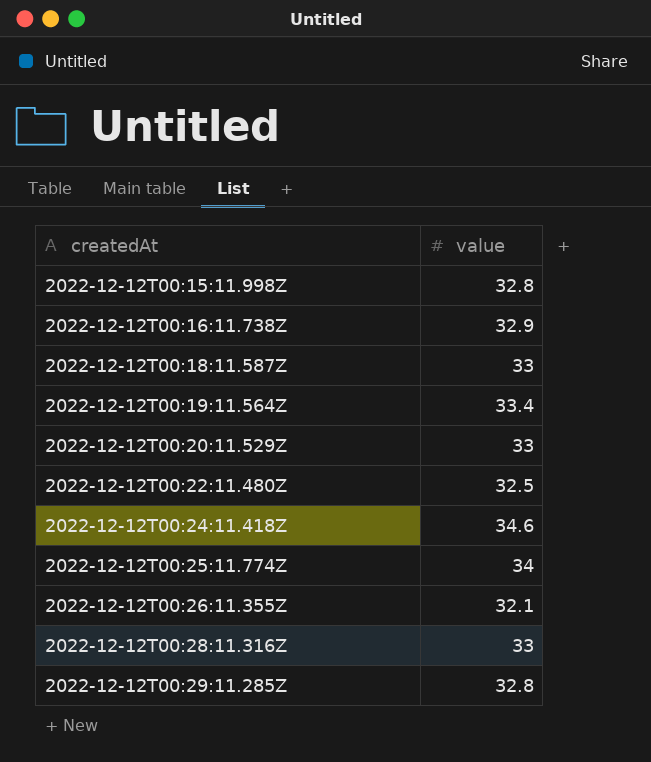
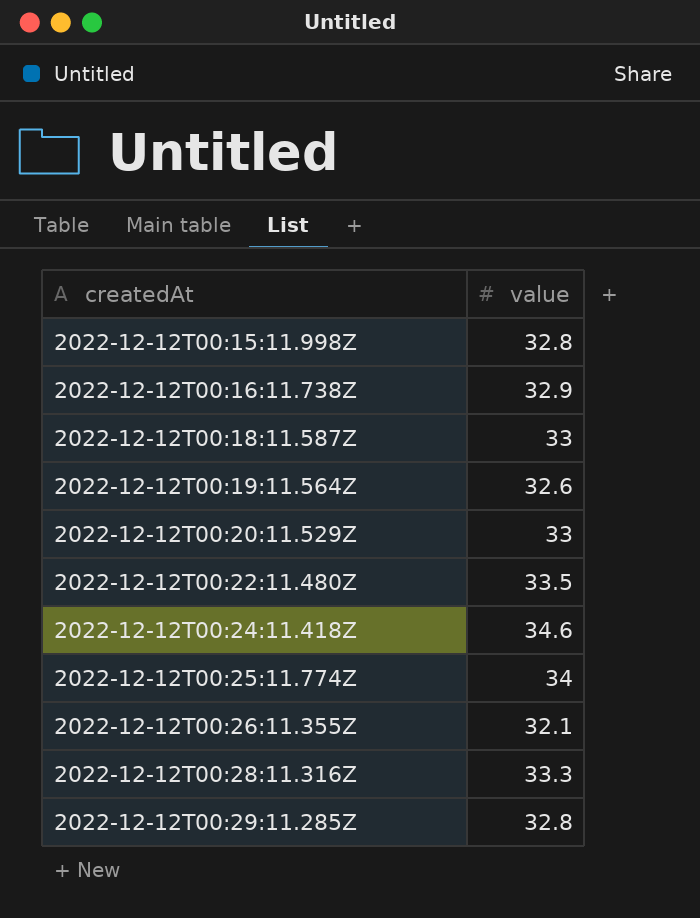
2022-12-12T00:19:11.564Z | value: 33.4 -> 32.6
2022-12-12T00:22:11.480Z | value: 32.5 -> 33.5
2022-12-12T00:28:11.316Z | value: 33 -> 33.3

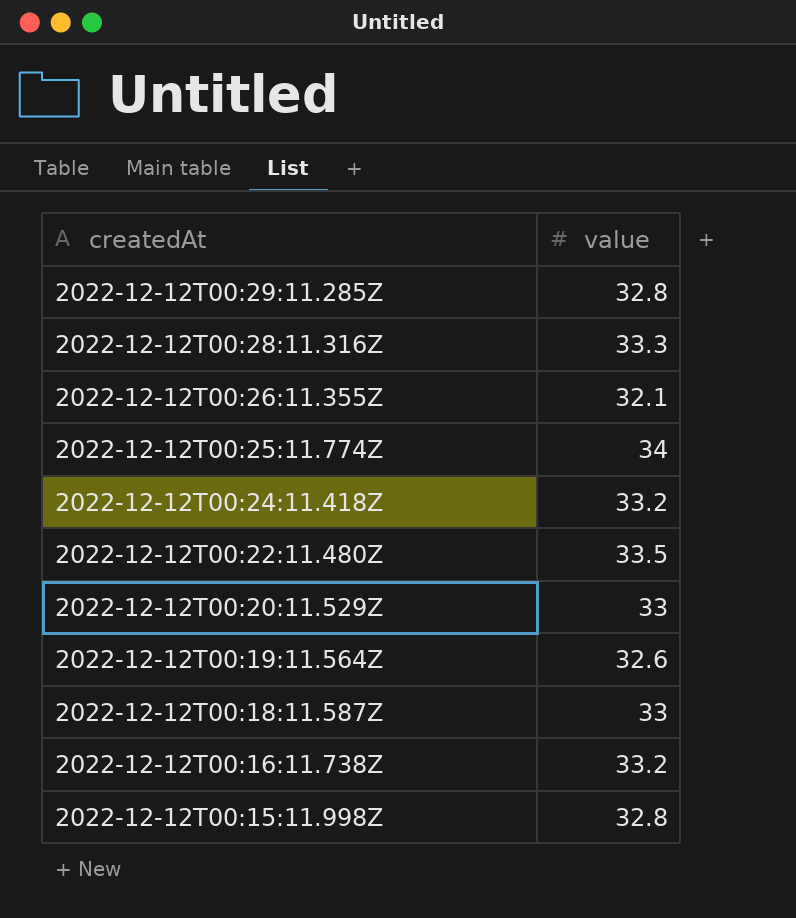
row order: createdAt ascending -> createdAt descending
2022-12-12T00:24:11.418Z | value: 34.6 -> 33.2
2022-12-12T00:16:11.738Z | value: 32.9 -> 33.2

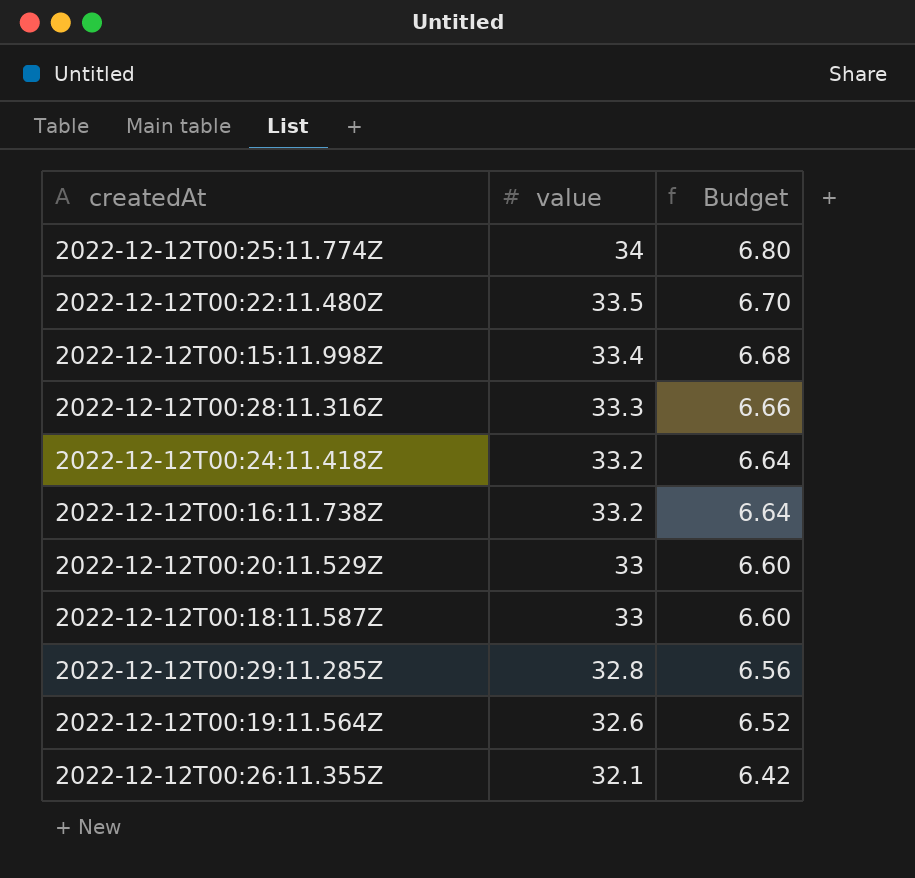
row order: createdAt descending -> value descending
column Budget | formula: none -> [value] * 0.2
2022-12-12T00:15:11.998Z | value: 32.8 -> 33.4

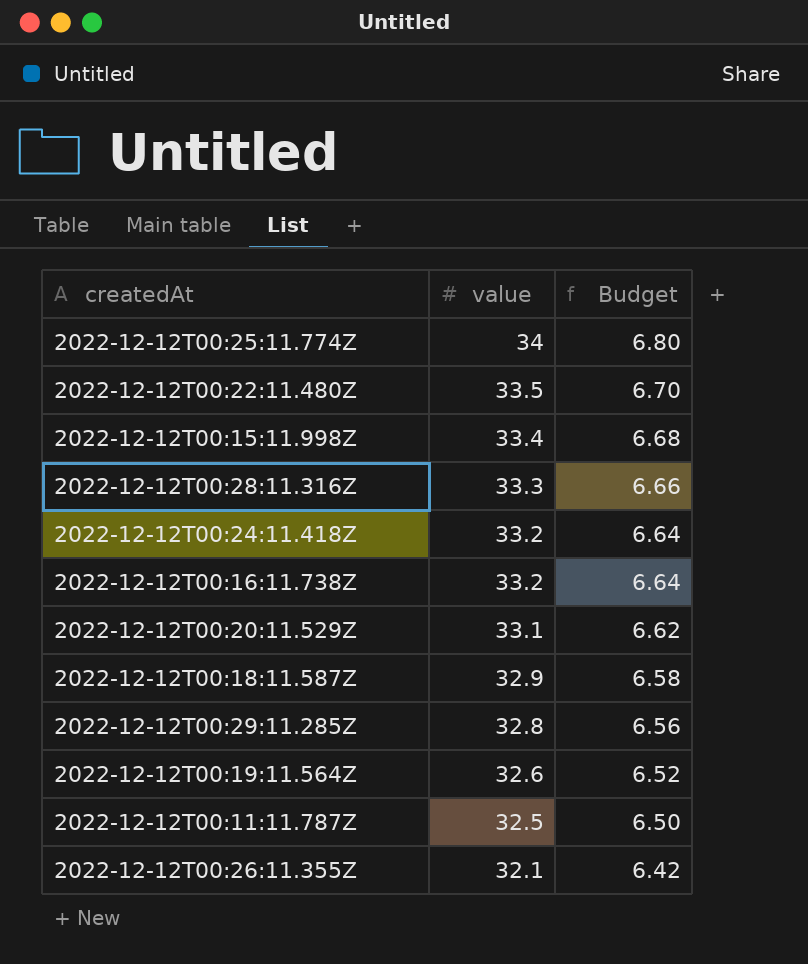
2022-12-12T00:20:11.529Z | value: 33 -> 33.1
2022-12-12T00:20:11.529Z | Budget: 6.60 -> 6.62
2022-12-12T00:18:11.587Z | value: 33 -> 32.9
2022-12-12T00:18:11.587Z | Budget: 6.60 -> 6.58
row 2022-12-12T00:11:11.787Z: none -> 32.5 | 6.50

